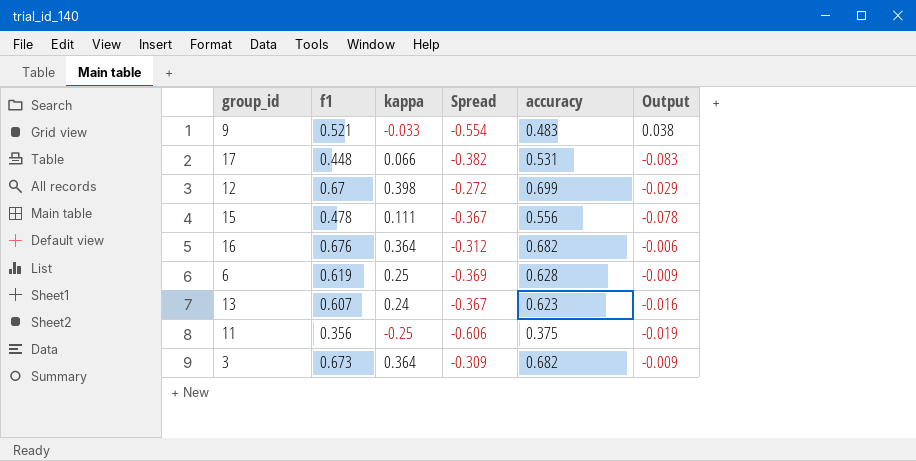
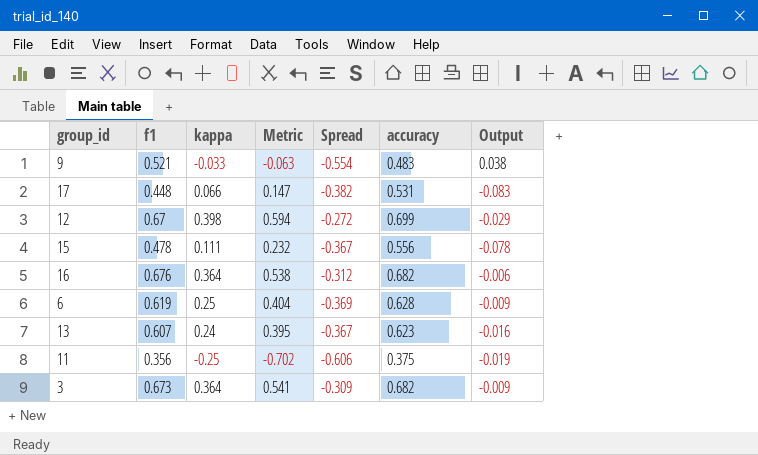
column Metric | formula: none -> [kappa] / [f1]

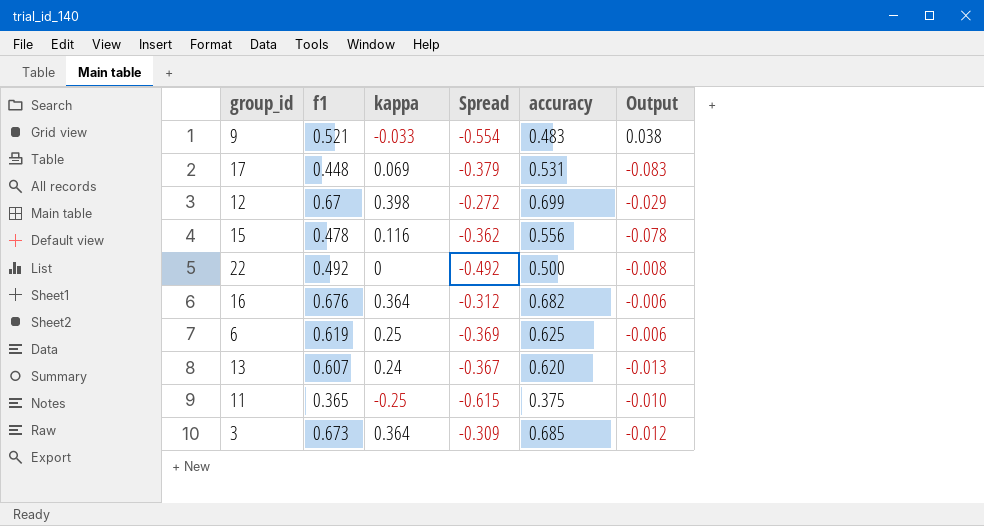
column Metric | formula: [kappa] / [f1] -> none
17 | kappa: 0.066 -> 0.069
17 | Spread: -0.382 -> -0.379
15 | kappa: 0.111 -> 0.116
15 | Spread: -0.367 -> -0.362
row 22: none -> 0.492 | 0 | -0.492 | 0.500 | -0.008
6 | accuracy: 0.628 -> 0.625
6 | Output: -0.009 -> -0.006
13 | accuracy: 0.623 -> 0.620
13 | Output: -0.016 -> -0.013
11 | f1: 0.356 -> 0.365
11 | Spread: -0.606 -> -0.615
11 | Output: -0.019 -> -0.010
3 | accuracy: 0.682 -> 0.685
3 | Output: -0.009 -> -0.012

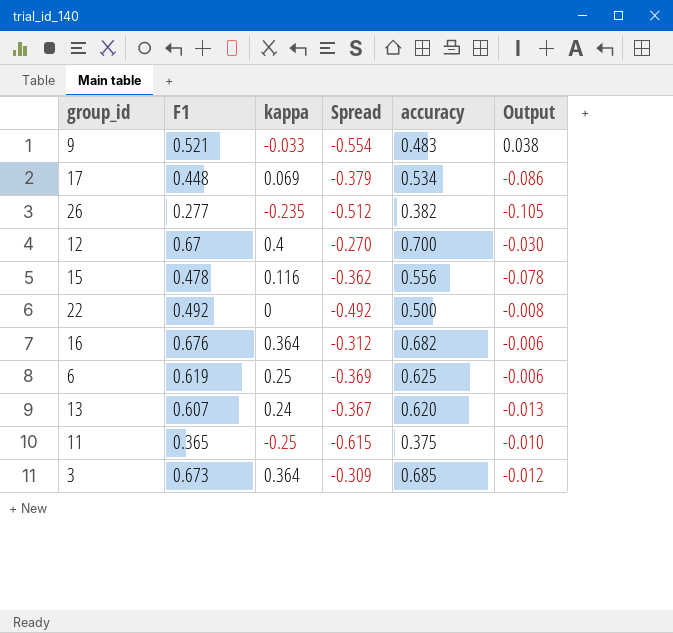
column name: f1 -> F1
17 | accuracy: 0.531 -> 0.534
17 | Output: -0.083 -> -0.086
row 26: none -> 0.277 | -0.235 | -0.512 | 0.382 | -0.105
12 | kappa: 0.398 -> 0.4
12 | Spread: -0.272 -> -0.270
12 | accuracy: 0.699 -> 0.700
12 | Output: -0.029 -> -0.030

